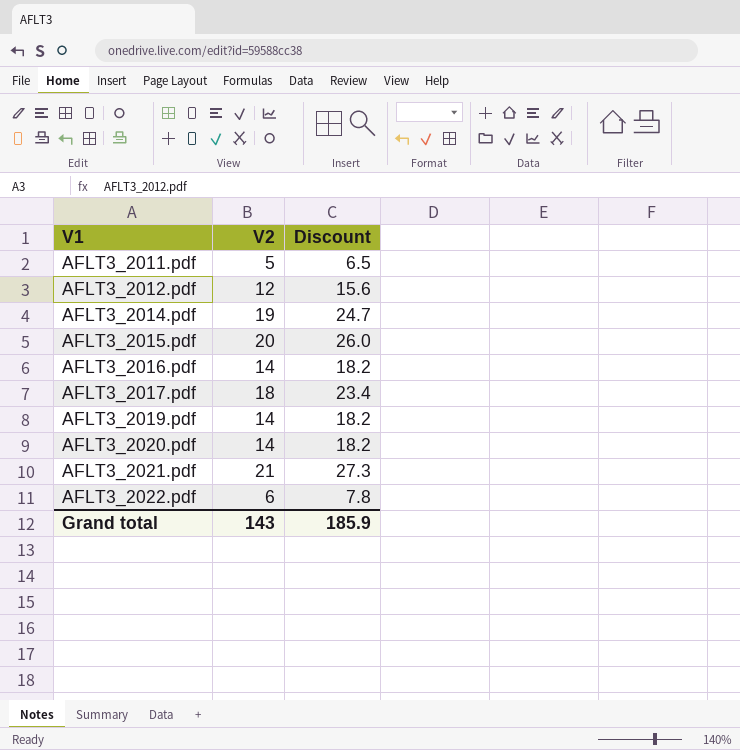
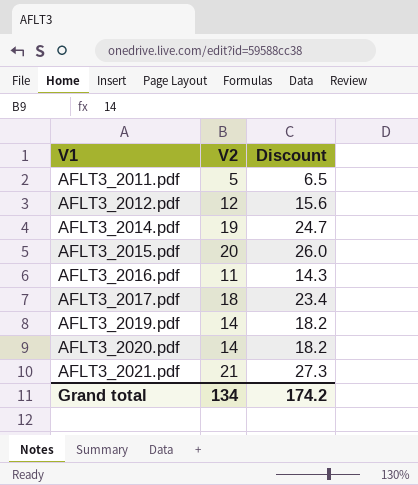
row AFLT3_2022.pdf: 6 | 7.8 -> none
AFLT3_2016.pdf | V2: 14 -> 11
AFLT3_2016.pdf | Discount: 18.2 -> 14.3
Grand total | V2: 143 -> 134
Grand total | Discount: 185.9 -> 174.2

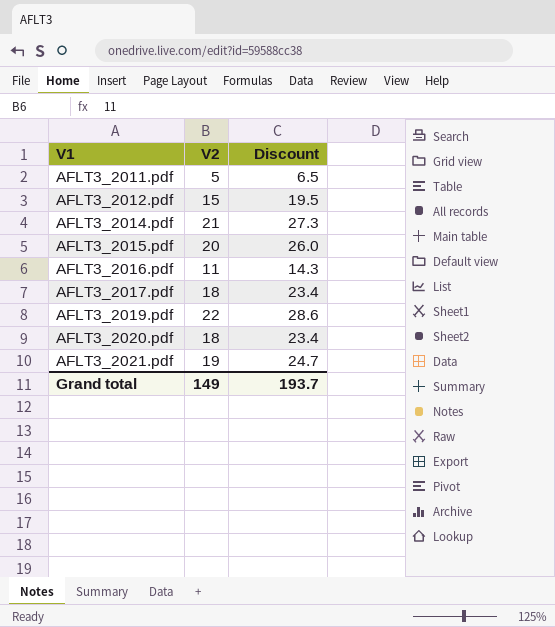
AFLT3_2012.pdf | V2: 12 -> 15
AFLT3_2012.pdf | Discount: 15.6 -> 19.5
AFLT3_2014.pdf | V2: 19 -> 21
AFLT3_2014.pdf | Discount: 24.7 -> 27.3
AFLT3_2019.pdf | V2: 14 -> 22
AFLT3_2019.pdf | Discount: 18.2 -> 28.6
AFLT3_2020.pdf | V2: 14 -> 18
AFLT3_2020.pdf | Discount: 18.2 -> 23.4
AFLT3_2021.pdf | V2: 21 -> 19
AFLT3_2021.pdf | Discount: 27.3 -> 24.7
Grand total | V2: 134 -> 149
Grand total | Discount: 174.2 -> 193.7

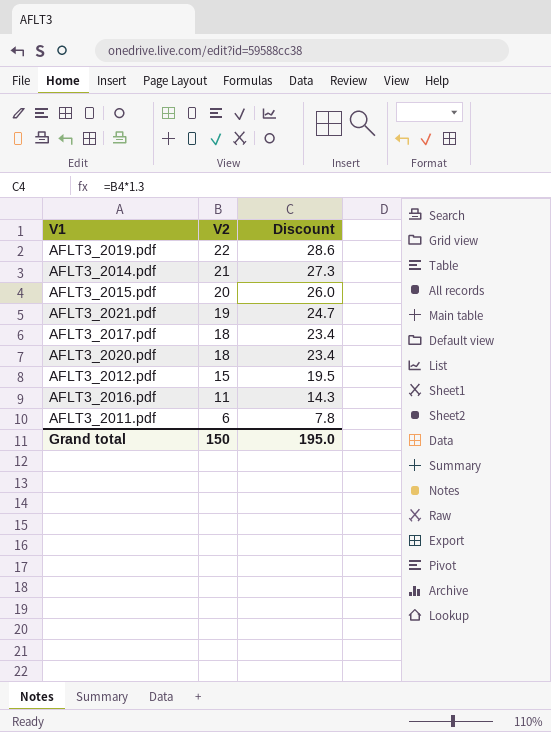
row order: V1 ascending -> V2 descending
AFLT3_2011.pdf | V2: 5 -> 6
AFLT3_2011.pdf | Discount: 6.5 -> 7.8
Grand total | V2: 149 -> 150
Grand total | Discount: 193.7 -> 195.0

